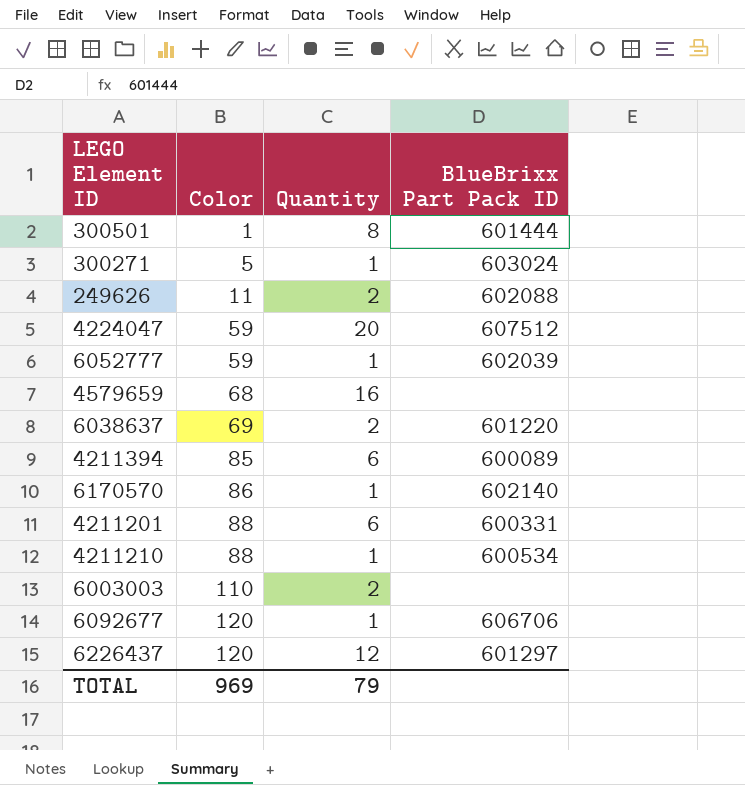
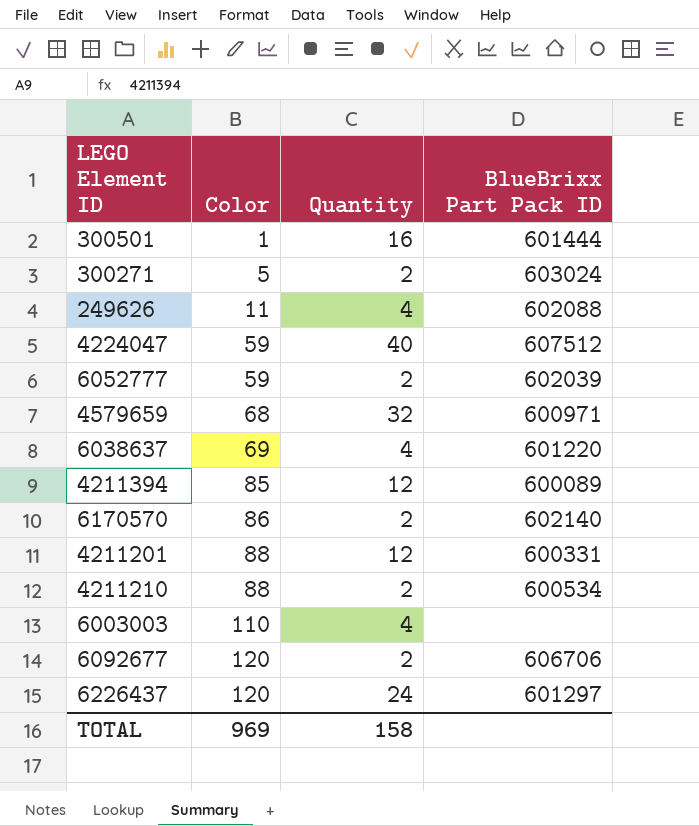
300501 | Quantity: 8 -> 16
300271 | Quantity: 1 -> 2
249626 | Quantity: 2 -> 4
4224047 | Quantity: 20 -> 40
6052777 | Quantity: 1 -> 2
4579659 | Quantity: 16 -> 32
4579659 | BlueBrixx Part Pack ID: none -> 600971
6038637 | Quantity: 2 -> 4
4211394 | Quantity: 6 -> 12
6170570 | Quantity: 1 -> 2
4211201 | Quantity: 6 -> 12
4211210 | Quantity: 1 -> 2
6003003 | Quantity: 2 -> 4
6092677 | Quantity: 1 -> 2
6226437 | Quantity: 12 -> 24
TOTAL | Quantity: 79 -> 158

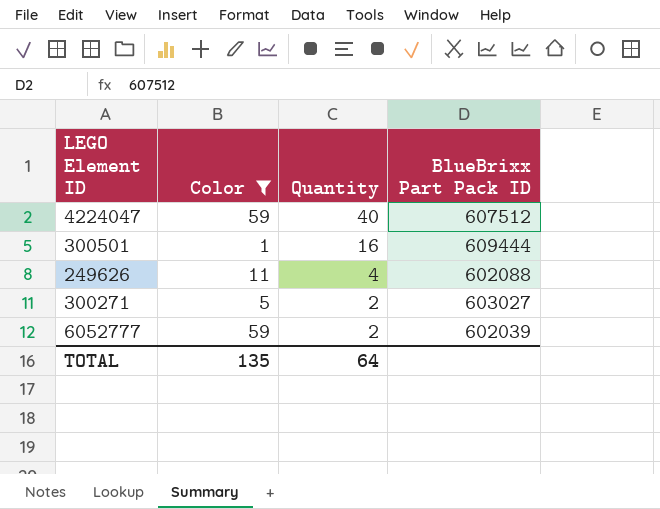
filter: none -> Color <= 59
row order: Color ascending -> Quantity descending
300501 | BlueBrixx Part Pack ID: 601444 -> 609444
300271 | BlueBrixx Part Pack ID: 603024 -> 603027
TOTAL | Color: 969 -> 135
TOTAL | Quantity: 158 -> 64

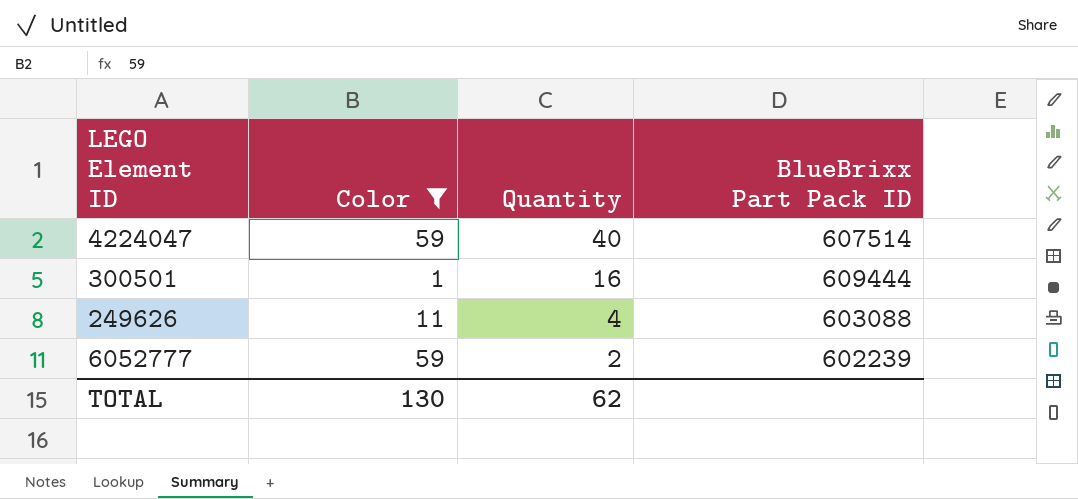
row 300271: 5 | 2 | 603027 -> none
4224047 | BlueBrixx Part Pack ID: 607512 -> 607514
249626 | BlueBrixx Part Pack ID: 602088 -> 603088
6052777 | BlueBrixx Part Pack ID: 602039 -> 602239
TOTAL | Color: 135 -> 130
TOTAL | Quantity: 64 -> 62

